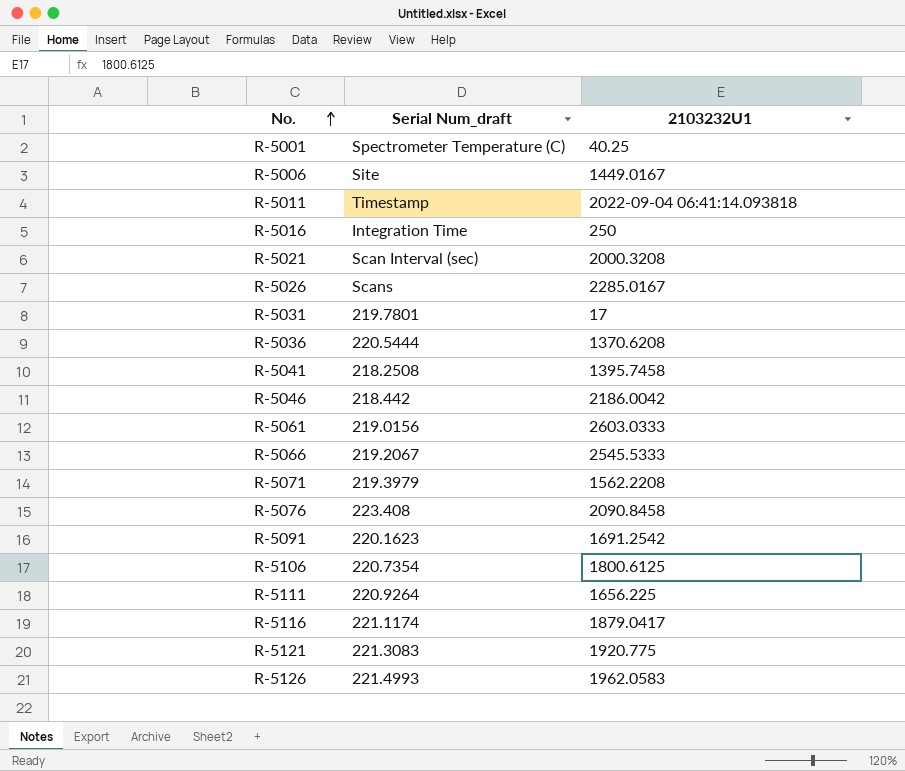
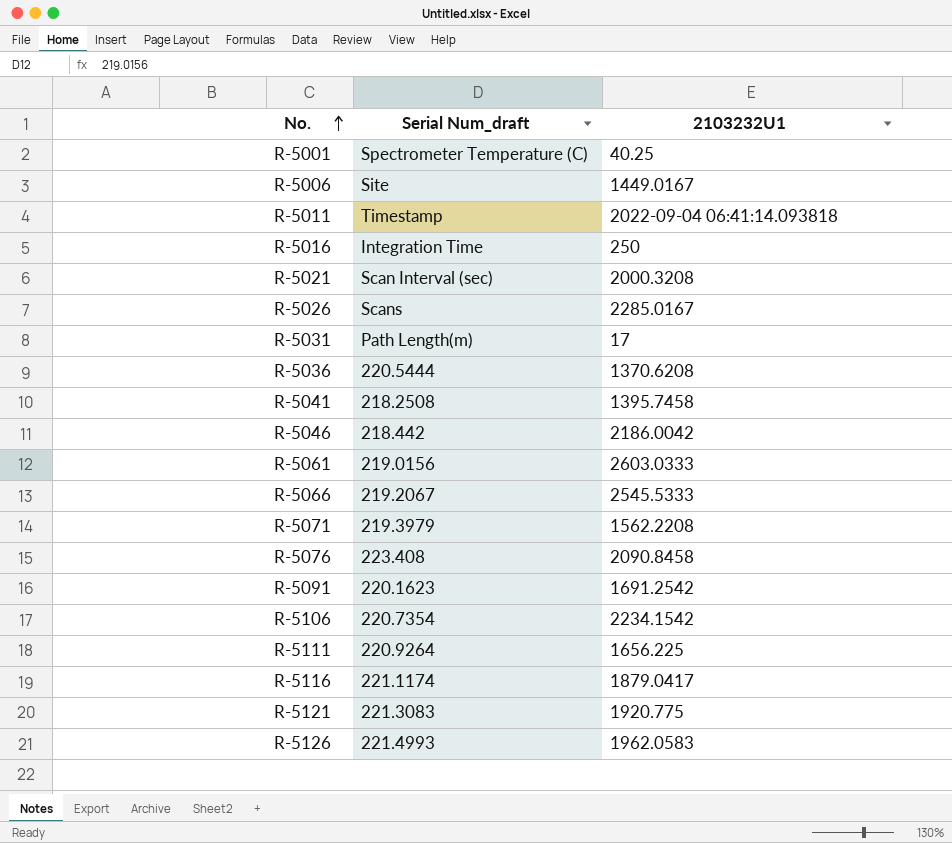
R-5031 | Serial Num_draft: 219.7801 -> Path Length(m)
R-5106 | 2103232U1: 1800.6125 -> 2234.1542

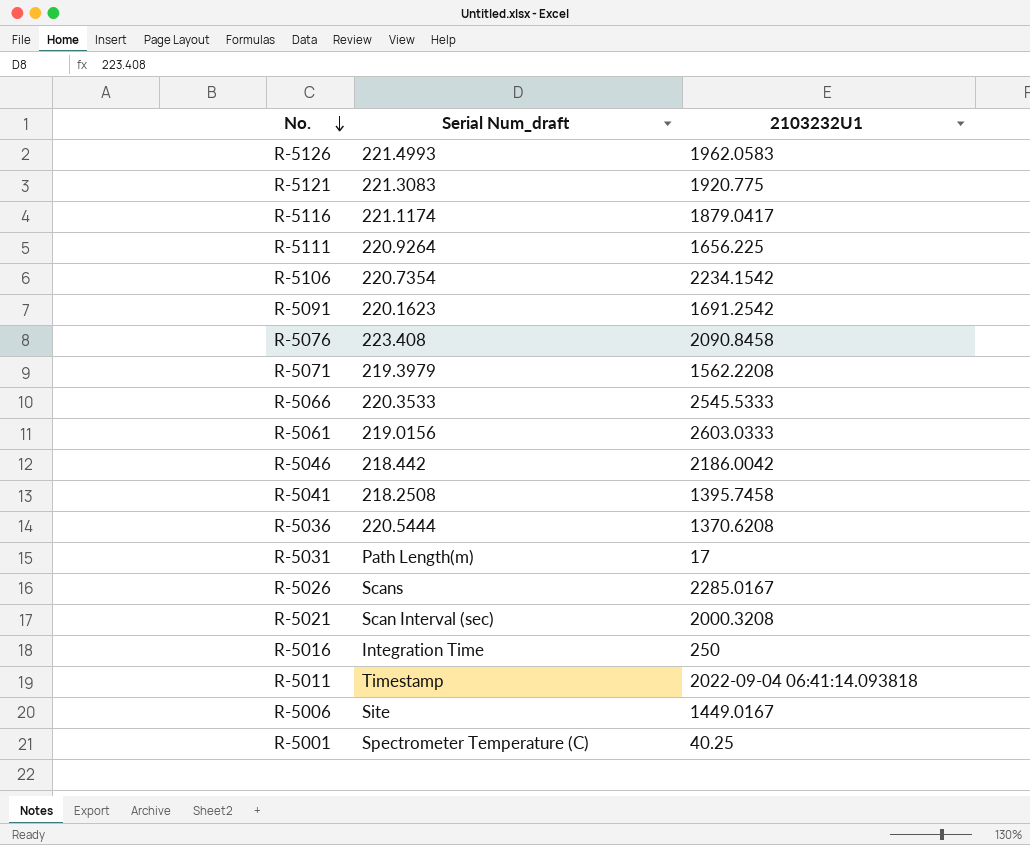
row order: No. ascending -> No. descending
R-5066 | Serial Num_draft: 219.2067 -> 220.3533

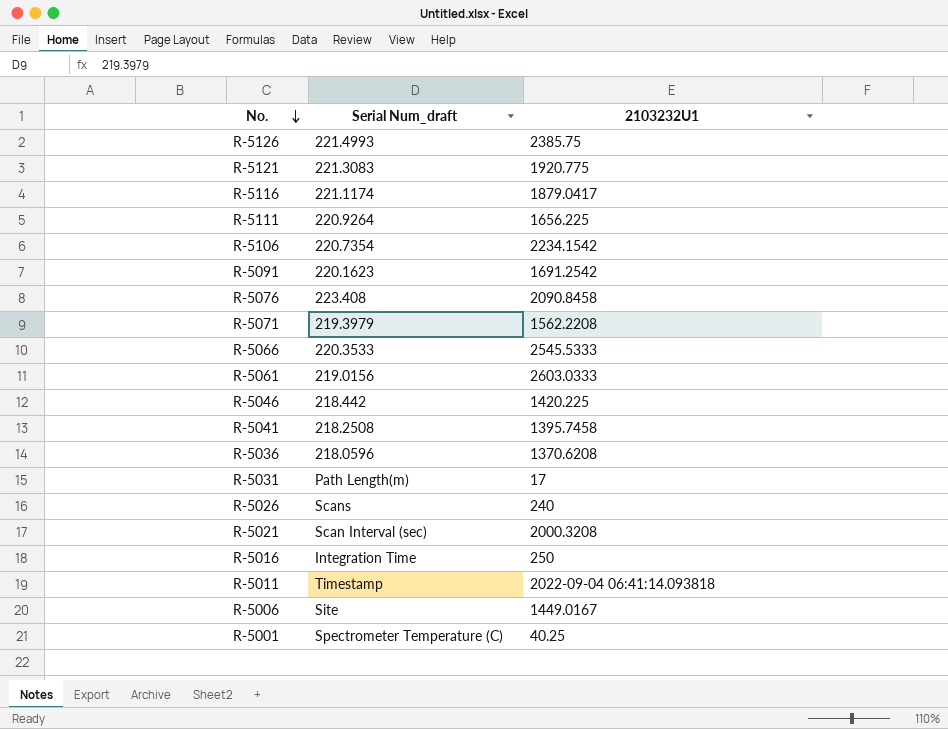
R-5126 | 2103232U1: 1962.0583 -> 2385.75
R-5046 | 2103232U1: 2186.0042 -> 1420.225
R-5036 | Serial Num_draft: 220.5444 -> 218.0596
R-5026 | 2103232U1: 2285.0167 -> 240

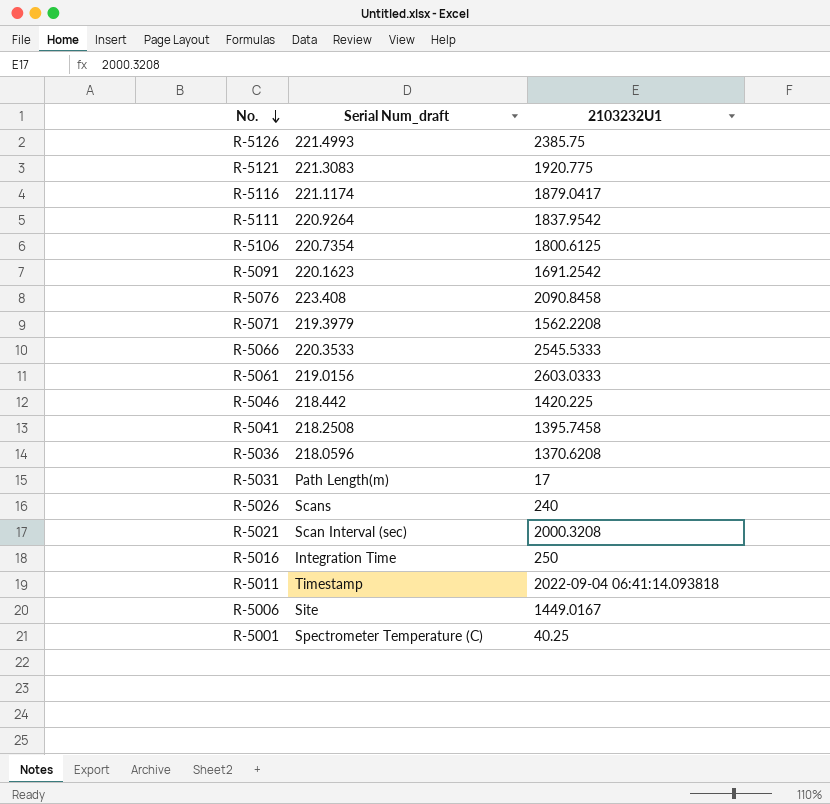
R-5111 | 2103232U1: 1656.225 -> 1837.9542
R-5106 | 2103232U1: 2234.1542 -> 1800.6125

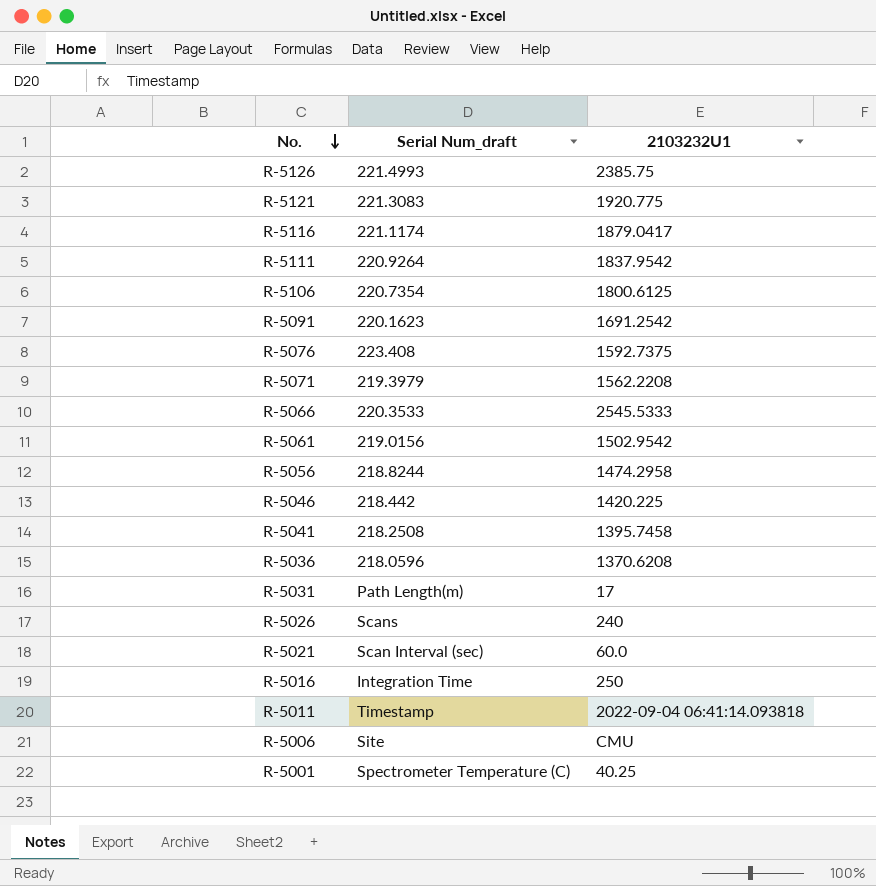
R-5076 | 2103232U1: 2090.8458 -> 1592.7375
R-5061 | 2103232U1: 2603.0333 -> 1502.9542
row R-5056: none -> 218.8244 | 1474.2958
R-5021 | 2103232U1: 2000.3208 -> 60.0
R-5006 | 2103232U1: 1449.0167 -> CMU

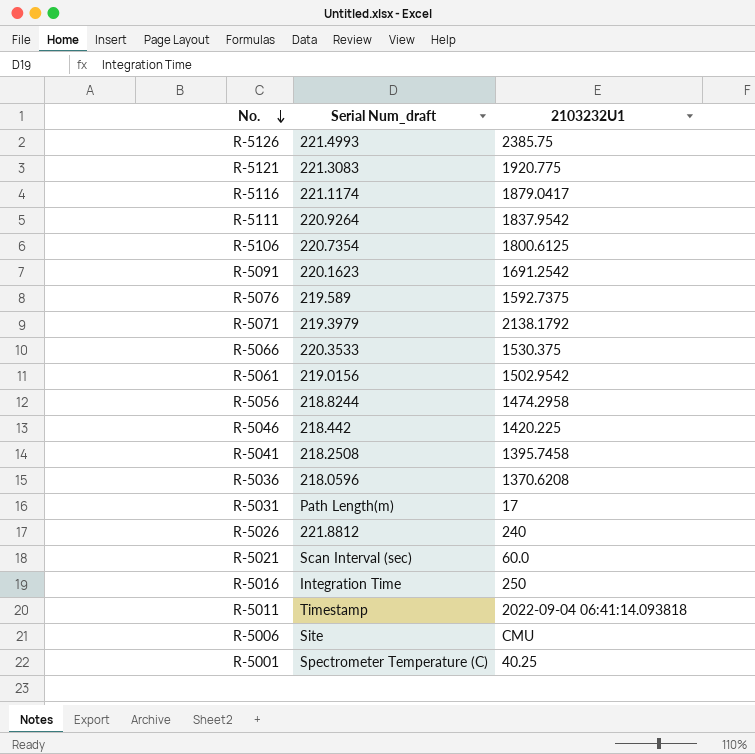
R-5076 | Serial Num_draft: 223.408 -> 219.589
R-5071 | 2103232U1: 1562.2208 -> 2138.1792
R-5066 | 2103232U1: 2545.5333 -> 1530.375
R-5026 | Serial Num_draft: Scans -> 221.8812

